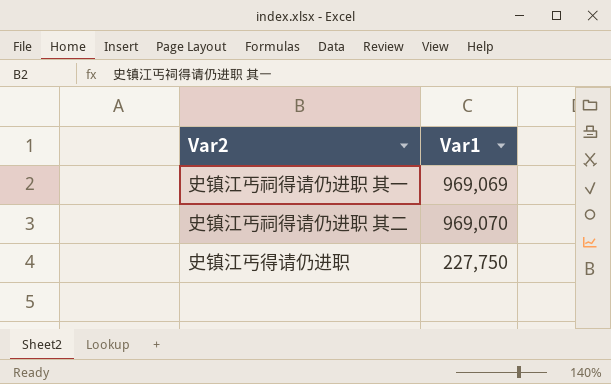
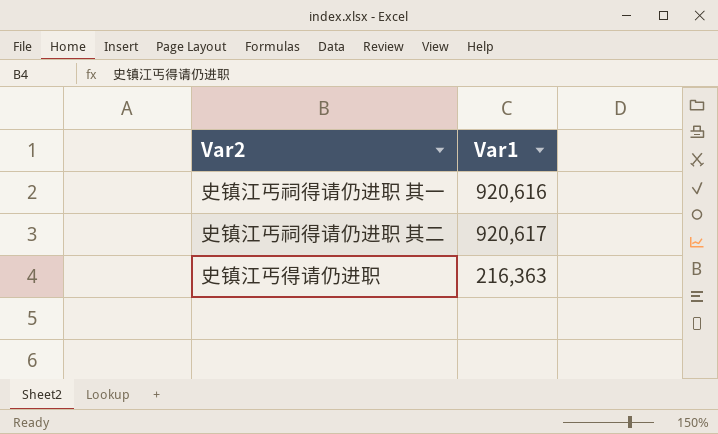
史镇江丐祠得请仍进职 其一 | Var1: 969,069 -> 920,616
史镇江丐祠得请仍进职 其二 | Var1: 969,070 -> 920,617
史镇江丐得请仍进职 | Var1: 227,750 -> 216,363

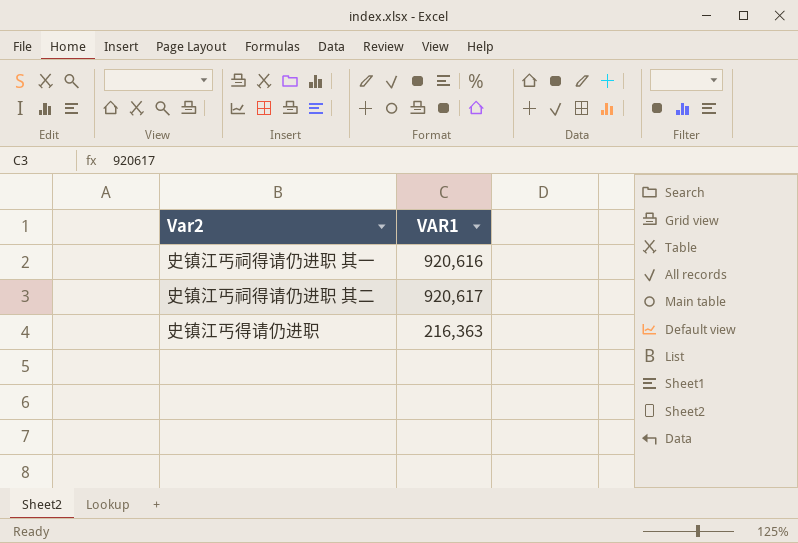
column name: Var1 -> VAR1

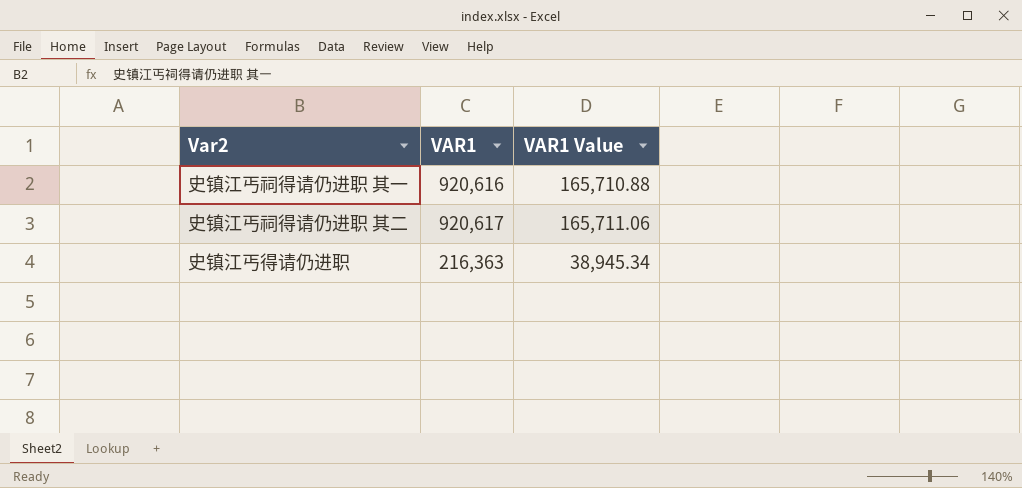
column VAR1 Value | formula: none -> [VAR1] * 0.18

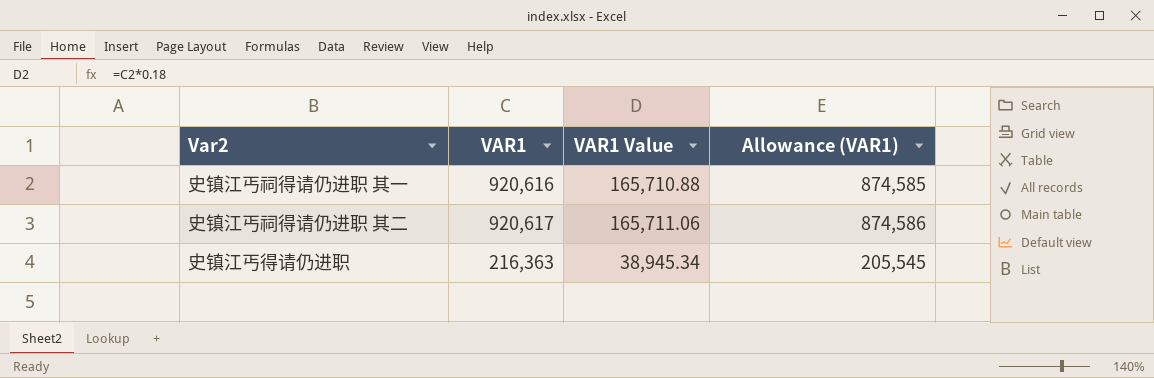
column Allowance (VAR1) | formula: none -> [VAR1] * 0.95

